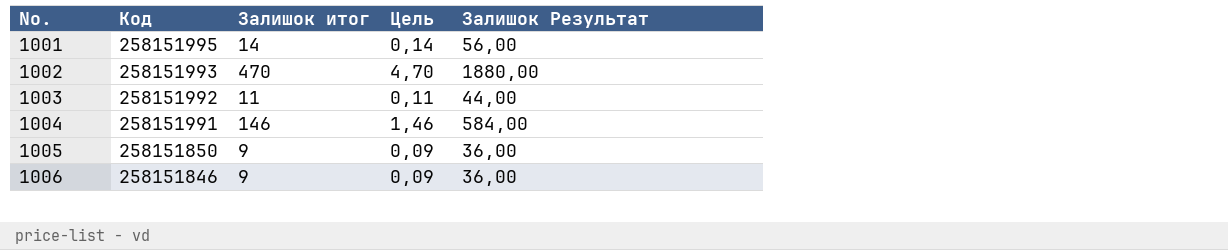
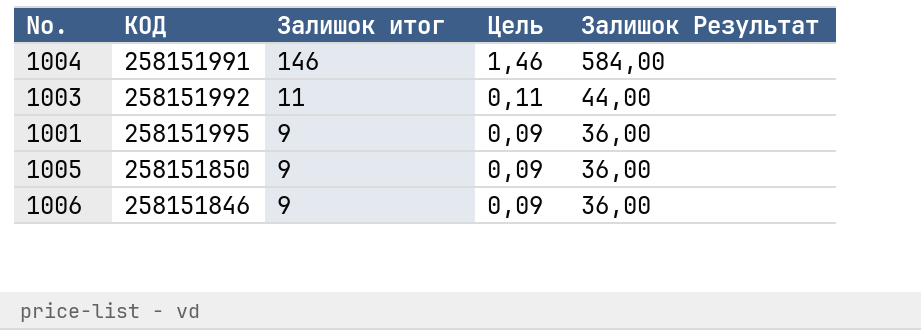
row order: No. ascending -> Залишок итог descending
column name: Код -> КОД
row 1002: 258151993 | 470 | 4,70 | 1880,00 -> none
1001 | Залишок итог: 14 -> 9
1001 | Цель: 0,14 -> 0,09
1001 | Залишок Результат: 56,00 -> 36,00

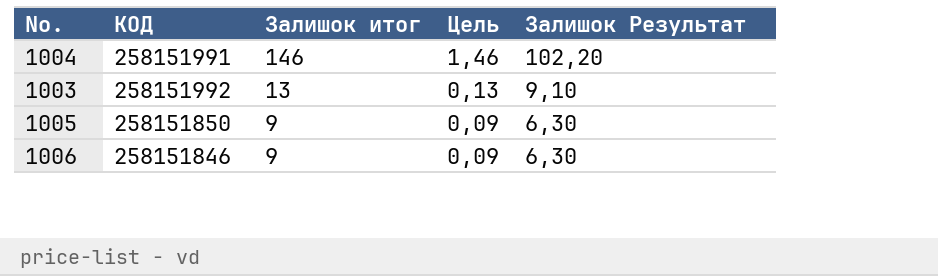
column Залишок Результат | formula: [Залишок итог] * 4 -> [Залишок итог] * 0,7
row 1001: 258151995 | 9 | 0,09 | 36,00 -> none
1003 | Залишок итог: 11 -> 13
1003 | Цель: 0,11 -> 0,13

